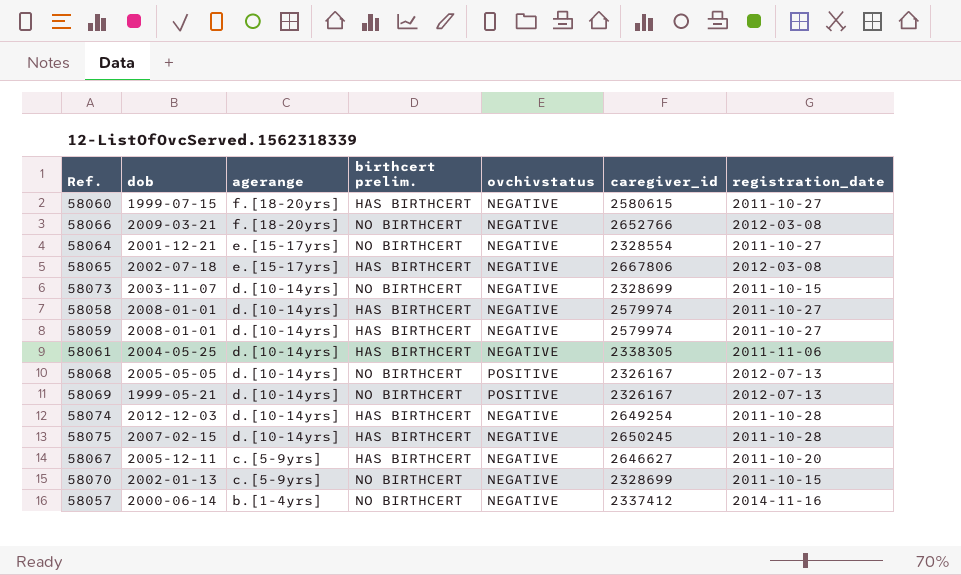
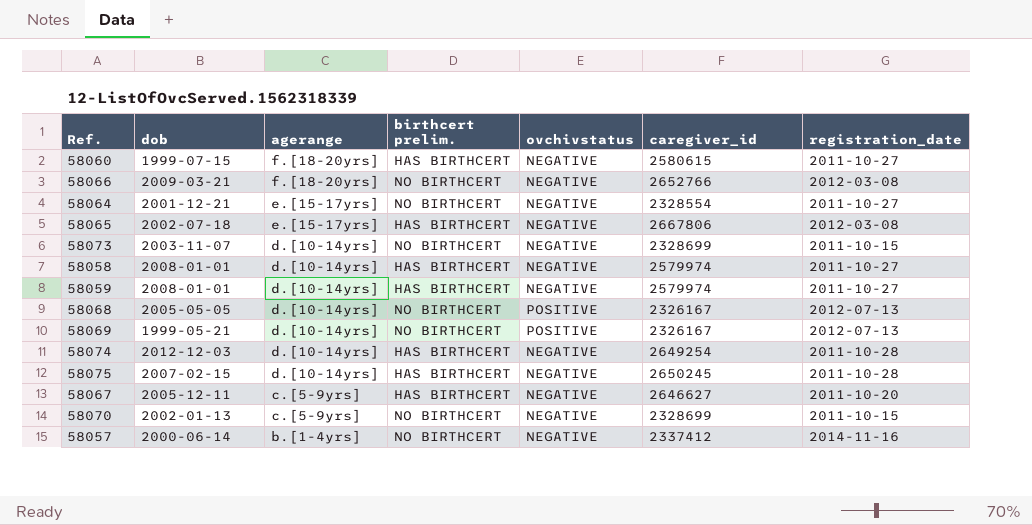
row 58061: 2004-05-25 | d.[10-14yrs] | HAS BIRTHCERT | NEGATIVE | 2338305 | 2011-11-06 -> none

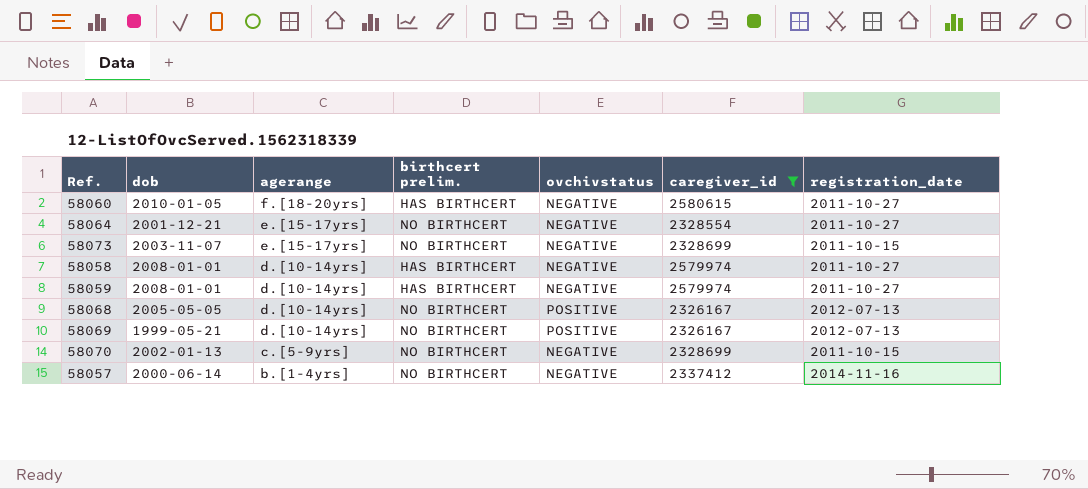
filter: none -> caregiver_id <= 2580615
58060 | dob: 1999-07-15 -> 2010-01-05
58073 | agerange: d.[10-14yrs] -> e.[15-17yrs]

